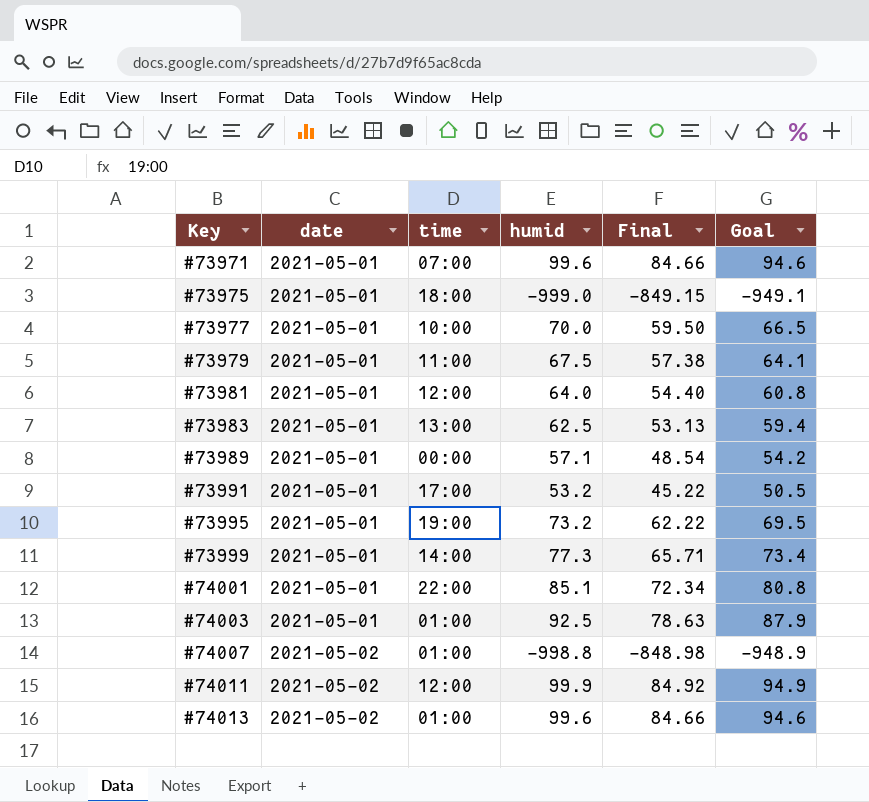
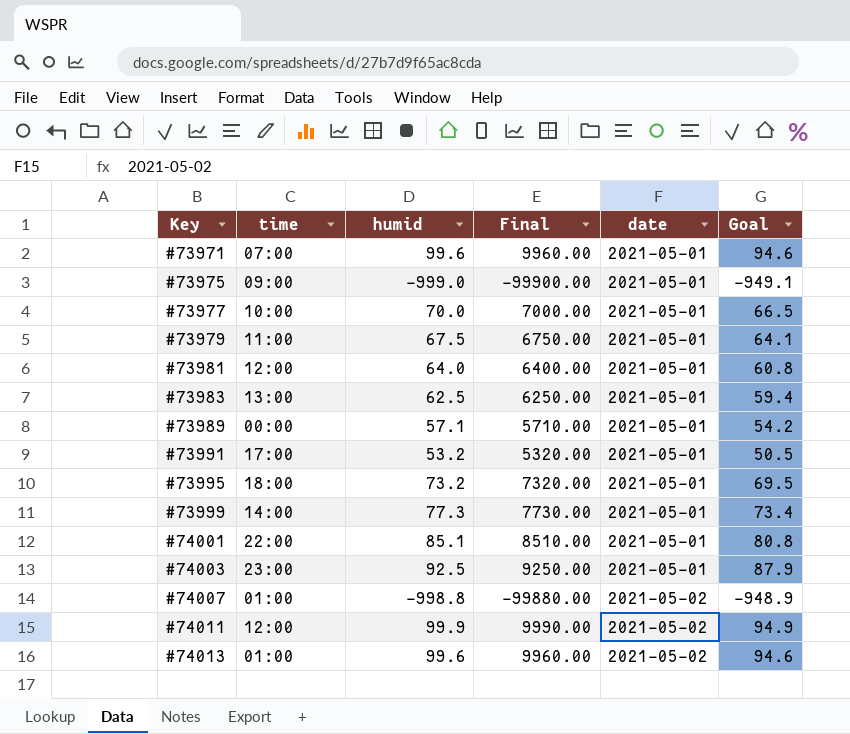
column Final | formula: [humid] * 0.85 -> [humid] * 100
column date | position: 2 -> 5
#73975 | time: 18:00 -> 09:00
#73995 | time: 19:00 -> 18:00
#74003 | time: 01:00 -> 23:00

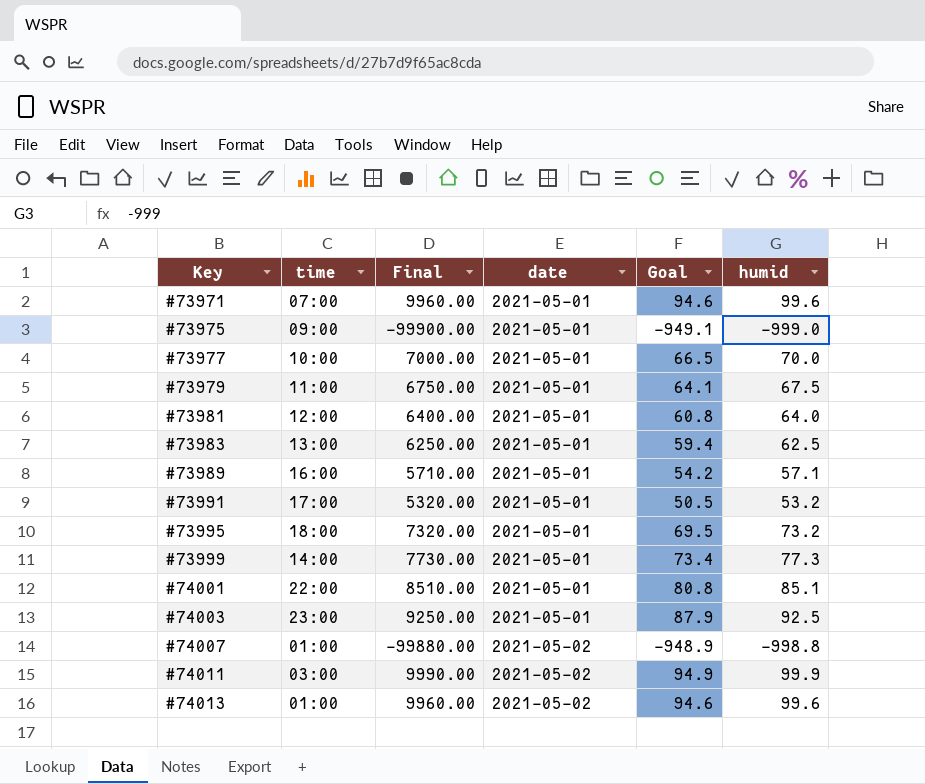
column humid | position: 3 -> 6
#73989 | time: 00:00 -> 16:00
#74011 | time: 12:00 -> 03:00

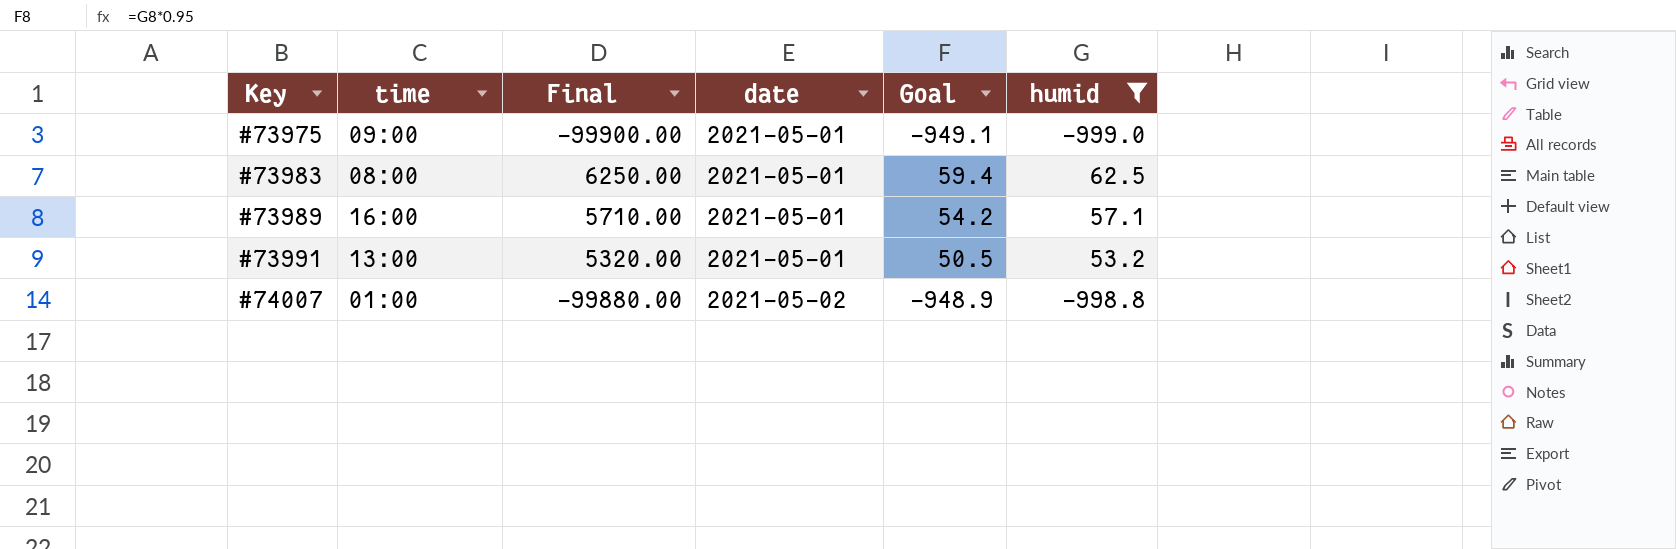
filter: none -> humid <= 62.5
#73983 | time: 13:00 -> 08:00
#73991 | time: 17:00 -> 13:00

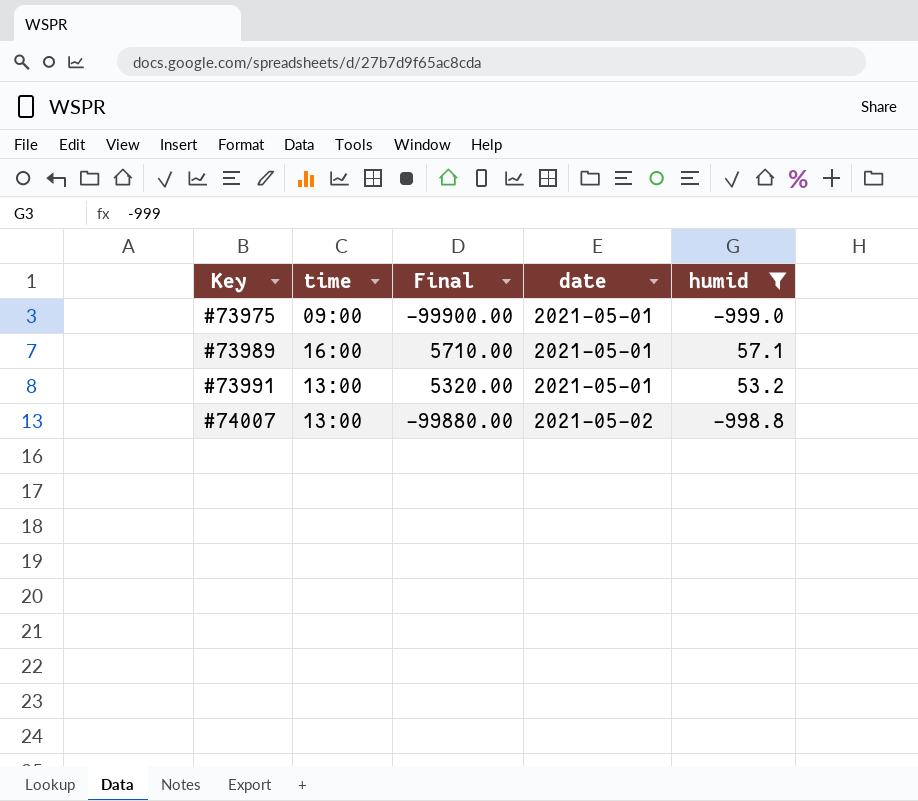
column Goal | formula: [humid] * 0.95 -> none
row #73983: 08:00 | 6250.00 | 2021-05-01 | 59.4 | 62.5 -> none
#74007 | time: 01:00 -> 13:00

